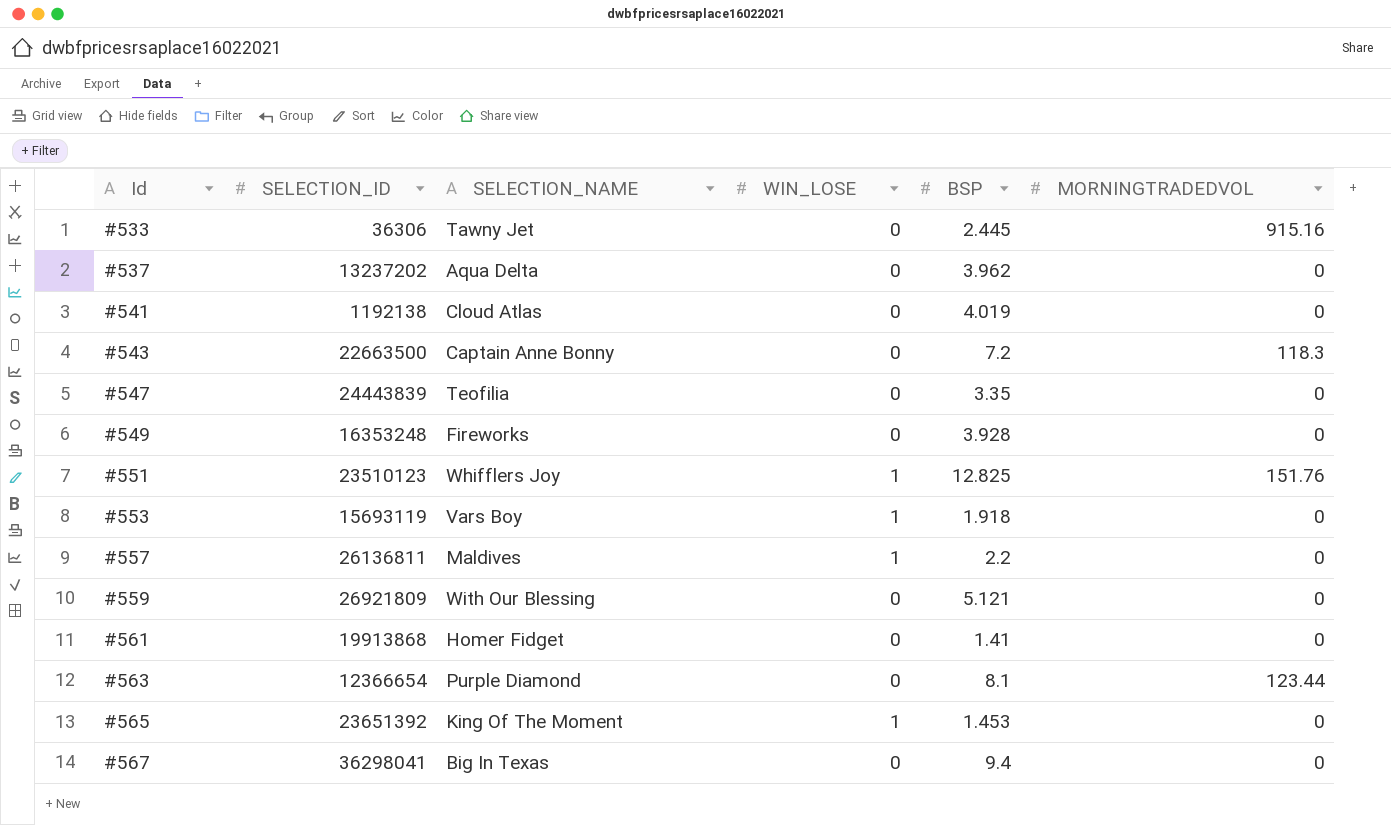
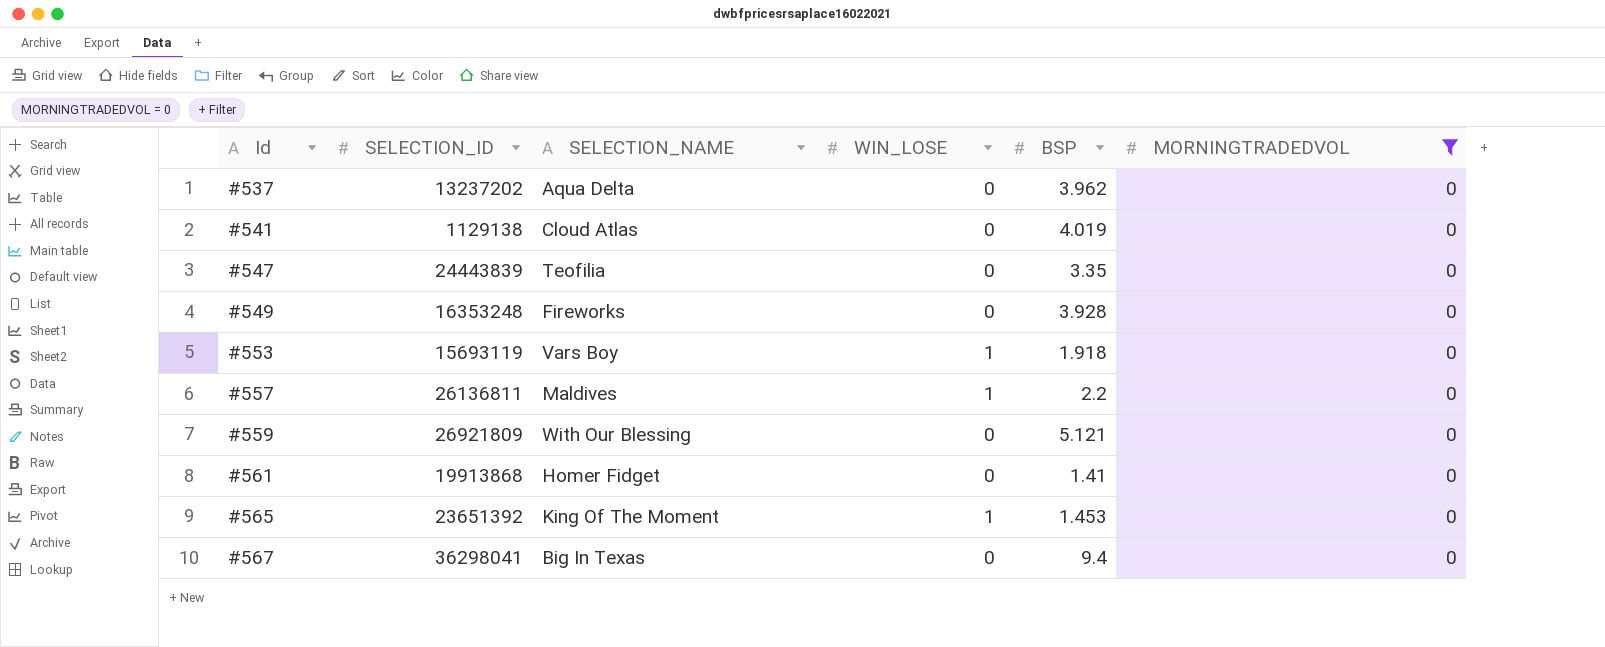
filter: none -> MORNINGTRADEDVOL = 0
#541 | SELECTION_ID: 1192138 -> 1129138

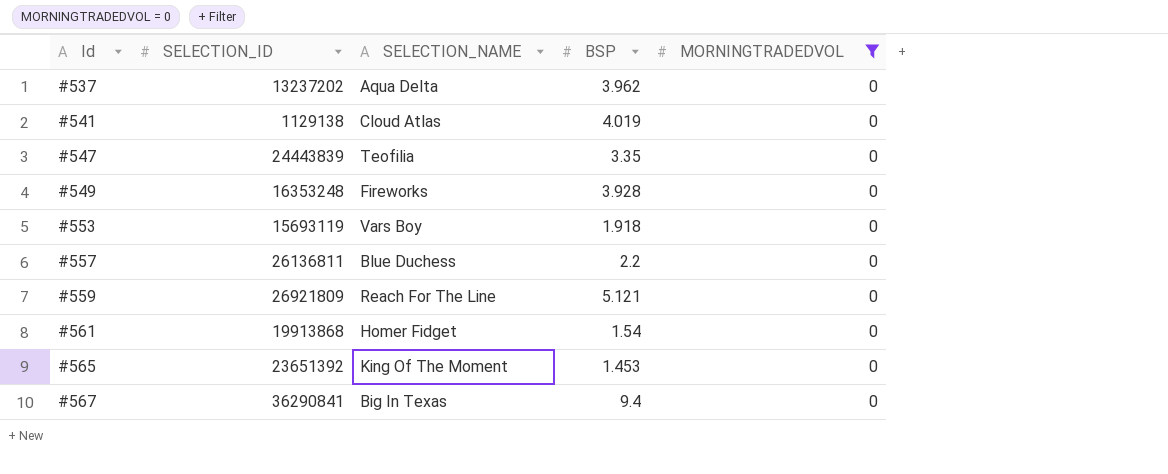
column WIN_LOSE | position: 4 -> none
#557 | SELECTION_NAME: Maldives -> Blue Duchess
#559 | SELECTION_NAME: With Our Blessing -> Reach For The Line
#561 | BSP: 1.41 -> 1.54
#567 | SELECTION_ID: 36298041 -> 36290841

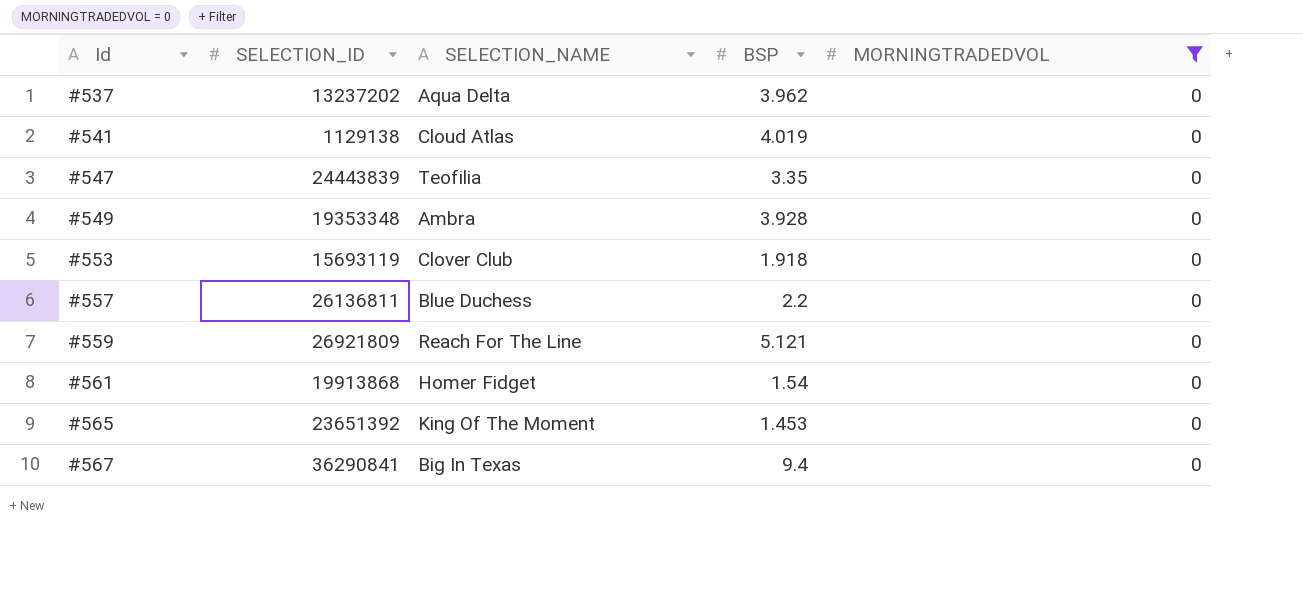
#549 | SELECTION_ID: 16353248 -> 19353348
#549 | SELECTION_NAME: Fireworks -> Ambra
#553 | SELECTION_NAME: Vars Boy -> Clover Club

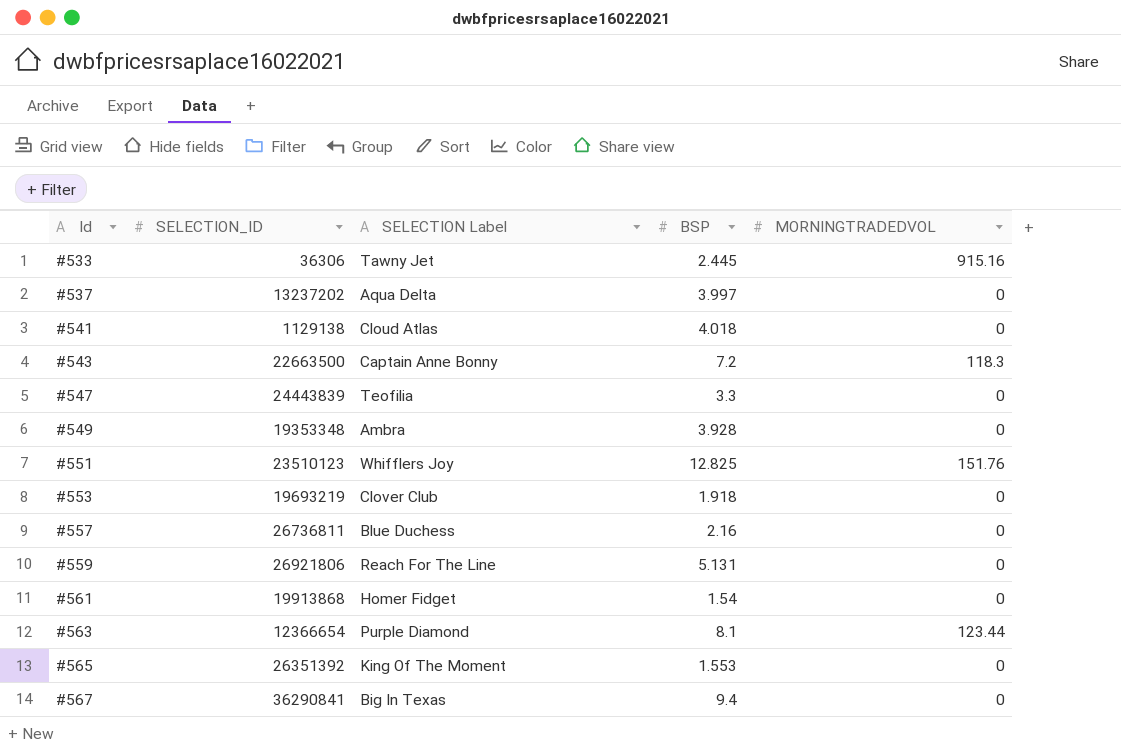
filter: MORNINGTRADEDVOL = 0 -> none
column name: SELECTION_NAME -> SELECTION Label
#537 | BSP: 3.962 -> 3.997
#541 | BSP: 4.019 -> 4.018
#547 | BSP: 3.35 -> 3.3
#553 | SELECTION_ID: 15693119 -> 19693219
#557 | SELECTION_ID: 26136811 -> 26736811
#557 | BSP: 2.2 -> 2.16
#559 | SELECTION_ID: 26921809 -> 26921806
#559 | BSP: 5.121 -> 5.131
#565 | SELECTION_ID: 23651392 -> 26351392
#565 | BSP: 1.453 -> 1.553

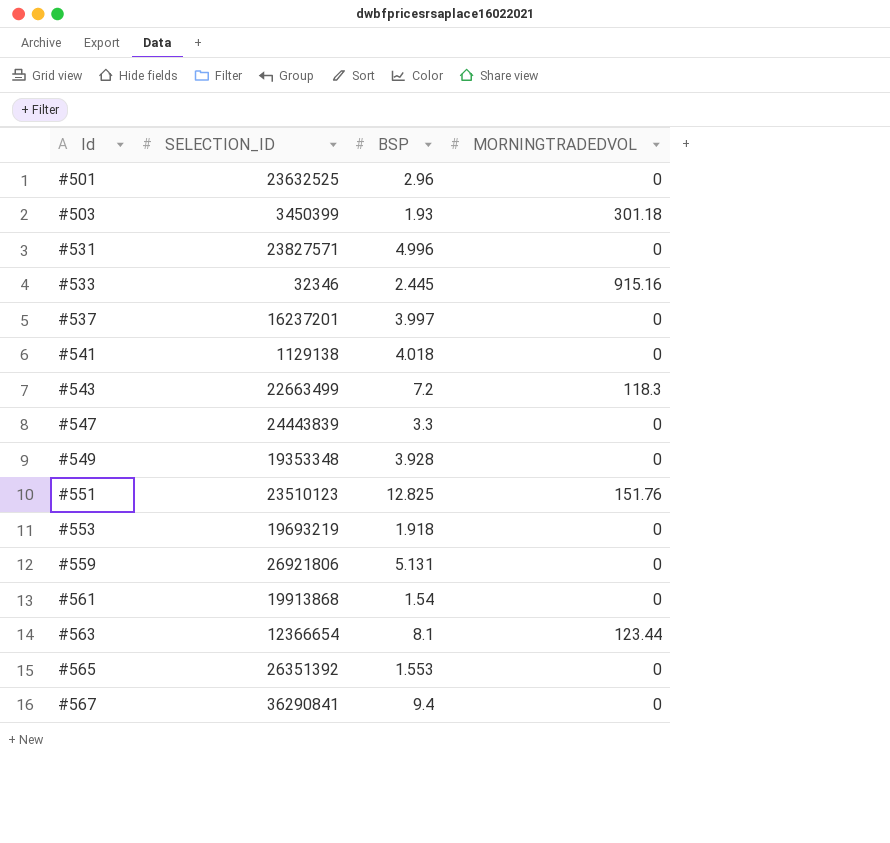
column SELECTION Label | position: 3 -> none
row #557: 26736811 | Blue Duchess | 2.16 | 0 -> none
row #501: none -> 23632525 | 2.96 | 0
row #503: none -> 3450399 | 1.93 | 301.18
row #531: none -> 23827571 | 4.996 | 0
#533 | SELECTION_ID: 36306 -> 32346
#537 | SELECTION_ID: 13237202 -> 16237201
#543 | SELECTION_ID: 22663500 -> 22663499

